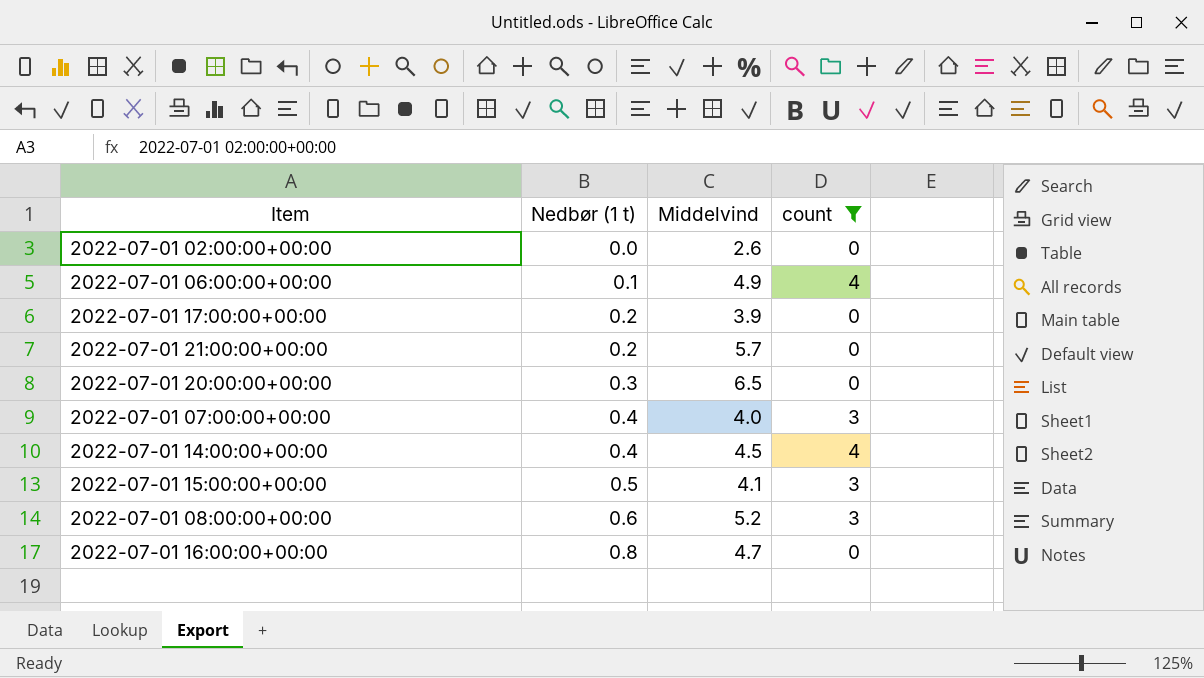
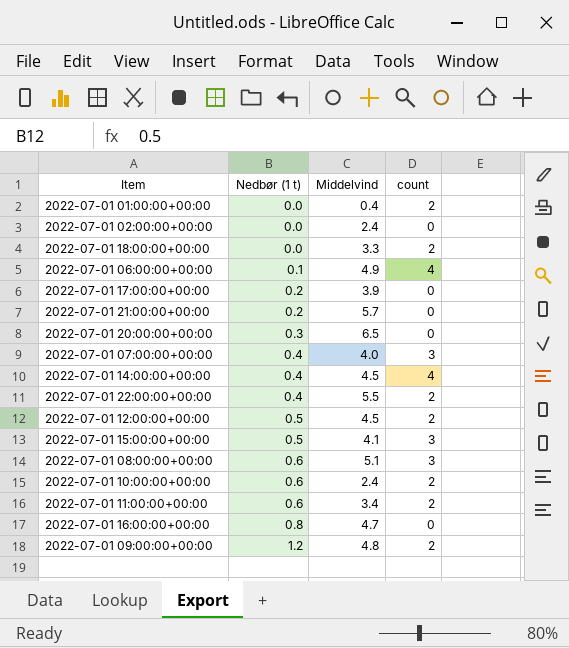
filter: count != 2 -> none
2022-07-01 02:00:00+00:00 | Middelvind: 2.6 -> 2.4
2022-07-01 08:00:00+00:00 | Middelvind: 5.2 -> 5.1

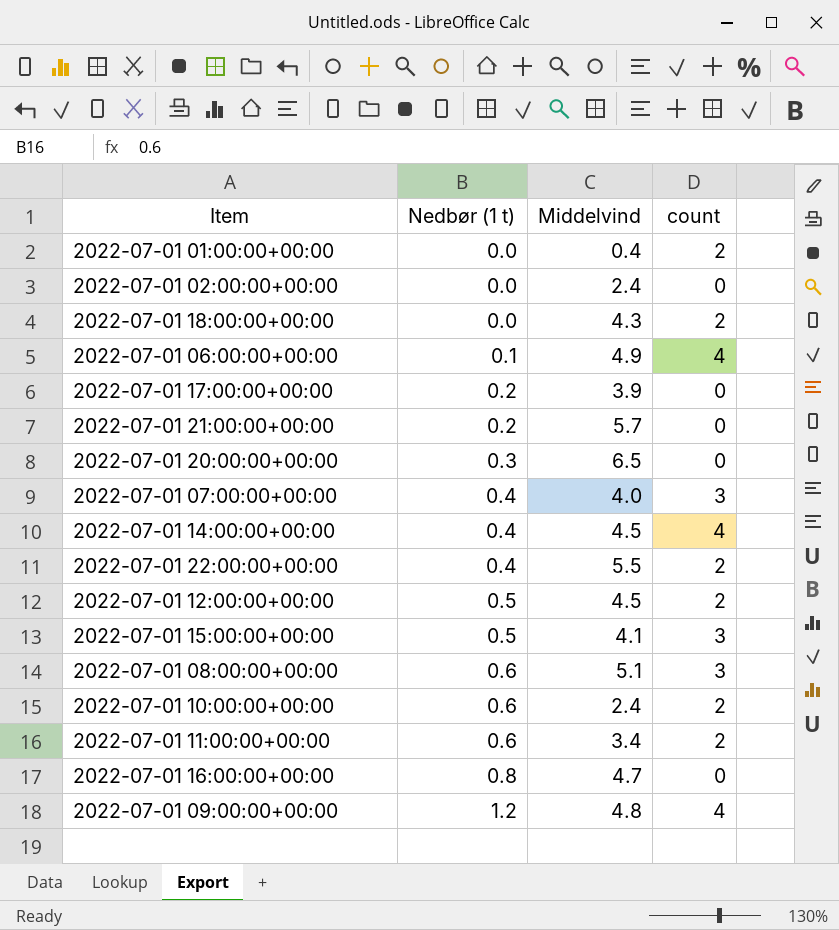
2022-07-01 18:00:00+00:00 | Middelvind: 3.3 -> 4.3
2022-07-01 09:00:00+00:00 | count: 2 -> 4

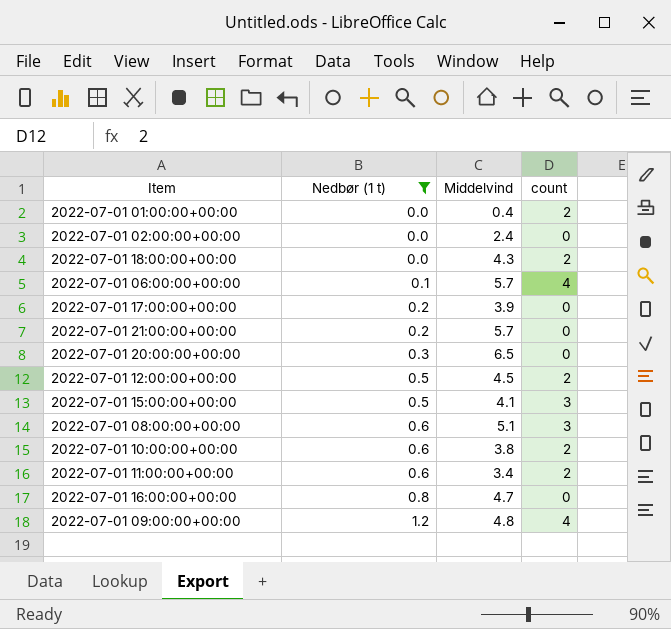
filter: none -> Nedbør (1 t) != 0.4
2022-07-01 06:00:00+00:00 | Middelvind: 4.9 -> 5.7
2022-07-01 10:00:00+00:00 | Middelvind: 2.4 -> 3.8

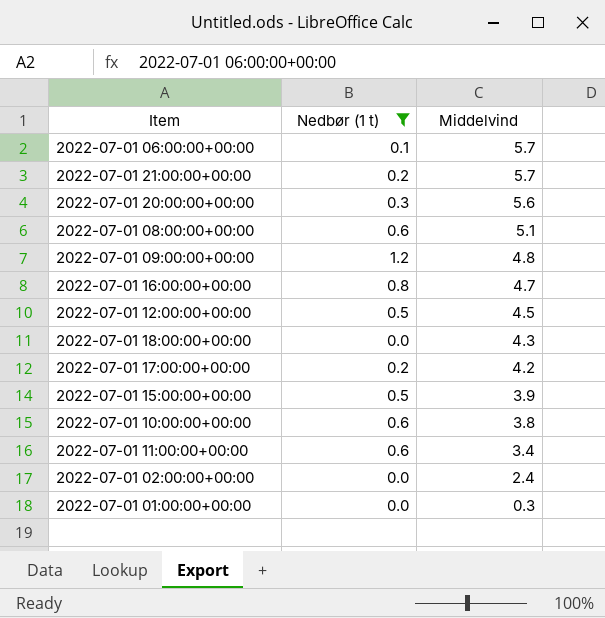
row order: Nedbør (1 t) ascending -> Middelvind descending
column count | position: 4 -> none
2022-07-01 20:00:00+00:00 | Middelvind: 6.5 -> 5.6
2022-07-01 17:00:00+00:00 | Middelvind: 3.9 -> 4.2
2022-07-01 15:00:00+00:00 | Middelvind: 4.1 -> 3.9
2022-07-01 01:00:00+00:00 | Middelvind: 0.4 -> 0.3

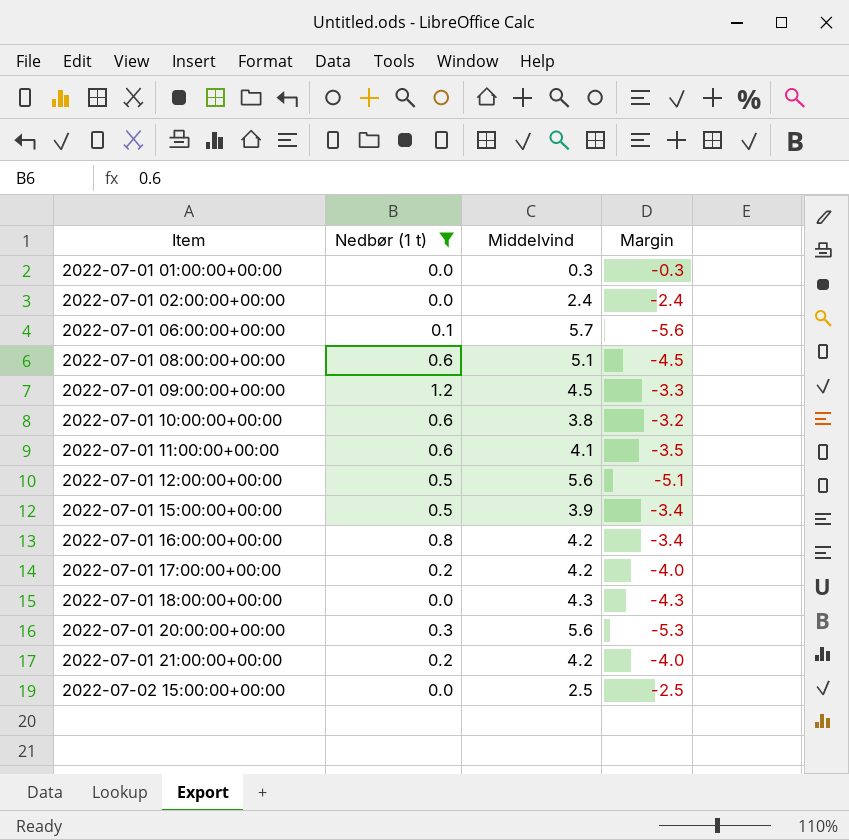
row order: Middelvind descending -> Item ascending
column Margin | formula: none -> [Nedbør (1 t)] - [Middelvind]
2022-07-01 09:00:00+00:00 | Middelvind: 4.8 -> 4.5
2022-07-01 11:00:00+00:00 | Middelvind: 3.4 -> 4.1
2022-07-01 12:00:00+00:00 | Middelvind: 4.5 -> 5.6
2022-07-01 16:00:00+00:00 | Middelvind: 4.7 -> 4.2
2022-07-01 21:00:00+00:00 | Middelvind: 5.7 -> 4.2
row 2022-07-02 15:00:00+00:00: none -> 0.0 | 2.5 | -2.5

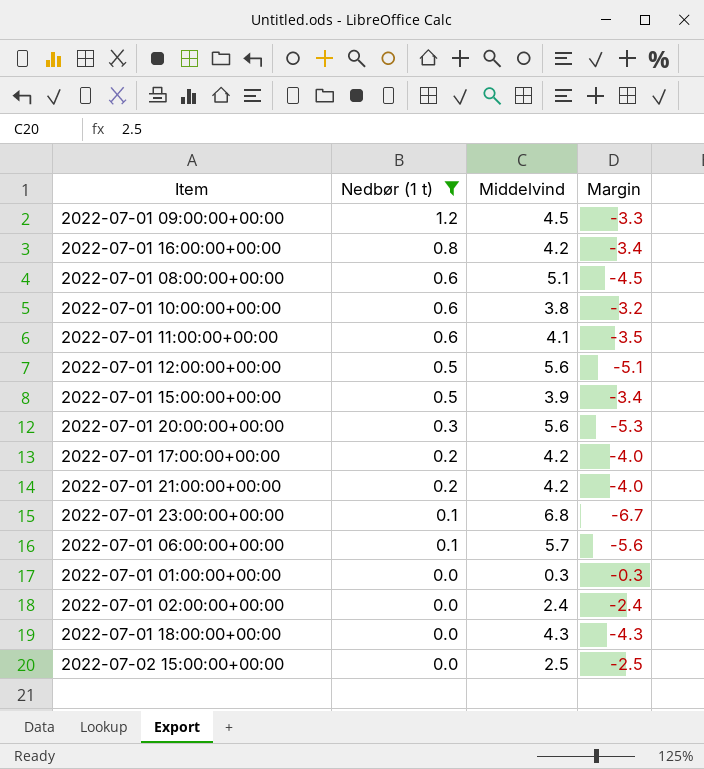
row order: Item ascending -> Nedbør (1 t) descending
row 2022-07-01 23:00:00+00:00: none -> 0.1 | 6.8 | -6.7

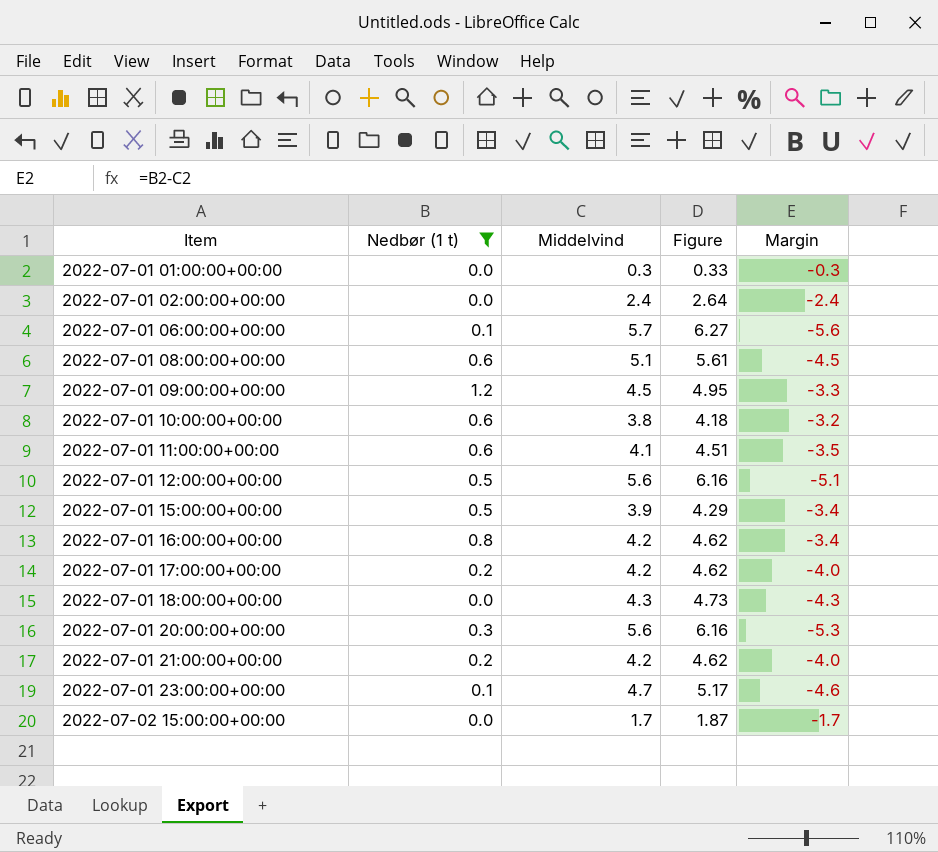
row order: Nedbør (1 t) descending -> Item ascending
column Figure | formula: none -> [Middelvind] * 1.1
2022-07-01 23:00:00+00:00 | Middelvind: 6.8 -> 4.7
2022-07-01 23:00:00+00:00 | Margin: -6.7 -> -4.6
2022-07-02 15:00:00+00:00 | Middelvind: 2.5 -> 1.7
2022-07-02 15:00:00+00:00 | Margin: -2.5 -> -1.7

